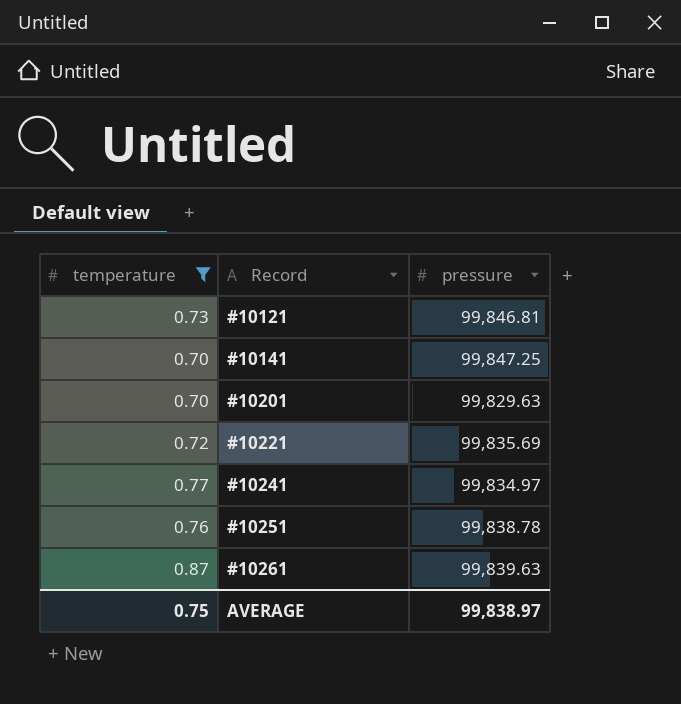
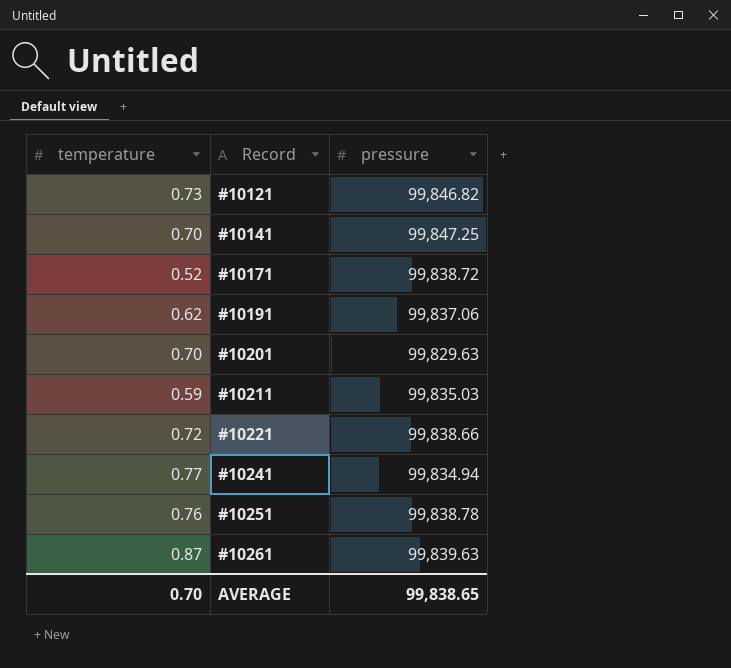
filter: temperature >= 0.70 -> none
#10121 | pressure: 99,846.81 -> 99,846.82
#10221 | pressure: 99,835.69 -> 99,838.66
#10241 | pressure: 99,834.97 -> 99,834.94
AVERAGE | temperature: 0.75 -> 0.70
AVERAGE | pressure: 99,838.97 -> 99,838.65

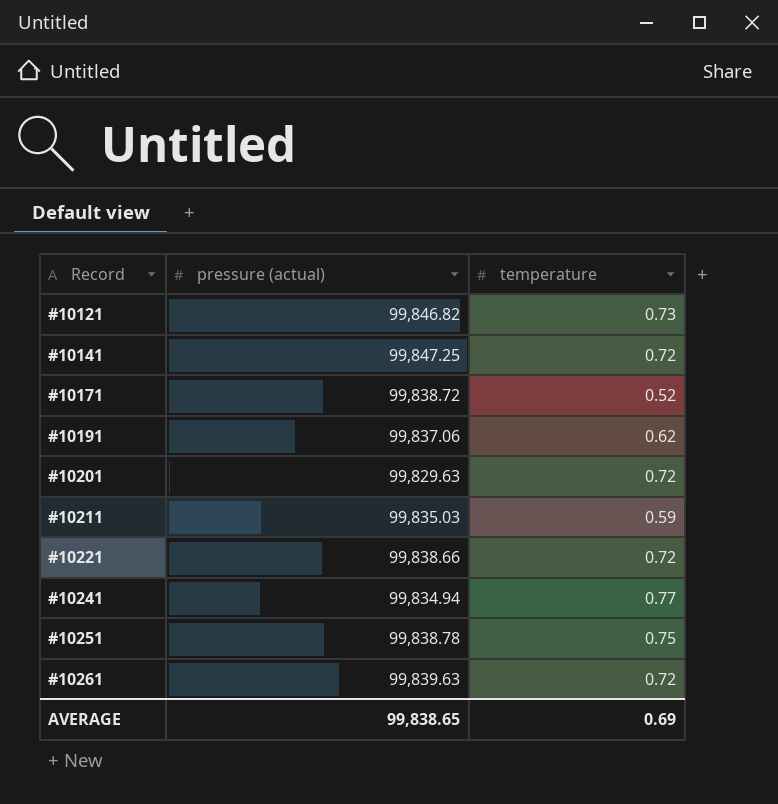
column name: pressure -> pressure (actual)
column temperature | position: 1 -> 3
#10141 | temperature: 0.70 -> 0.72
#10201 | temperature: 0.70 -> 0.72
#10251 | temperature: 0.76 -> 0.75
#10261 | temperature: 0.87 -> 0.72
AVERAGE | temperature: 0.70 -> 0.69

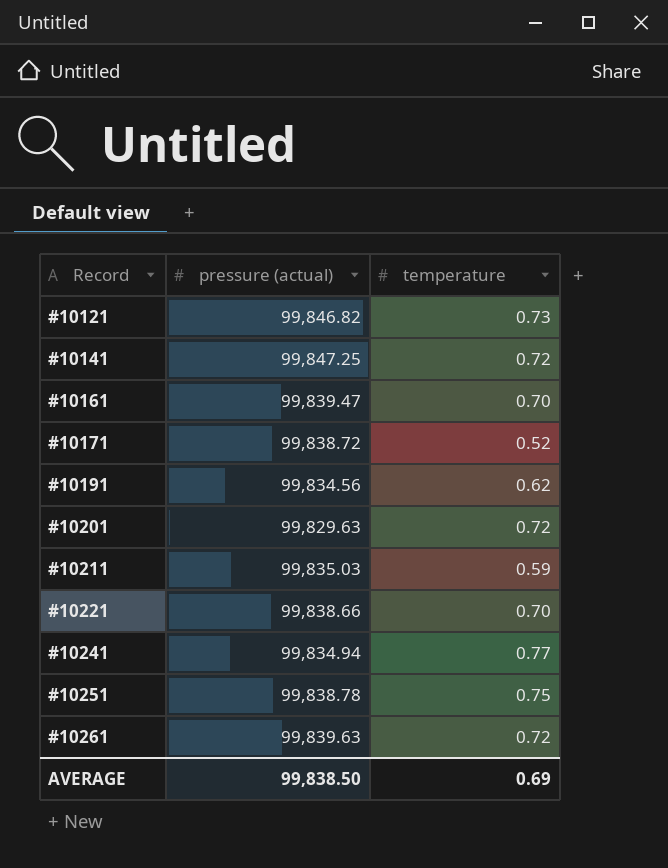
row #10161: none -> 99,839.47 | 0.70
#10191 | pressure (actual): 99,837.06 -> 99,834.56
#10221 | temperature: 0.72 -> 0.70
AVERAGE | pressure (actual): 99,838.65 -> 99,838.50

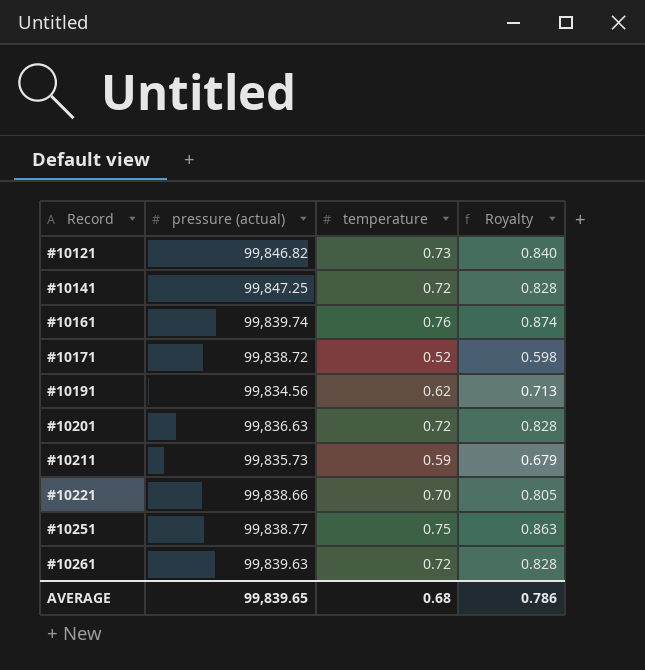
column Royalty | formula: none -> [temperature] * 1.15
row #10241: 99,834.94 | 0.77 -> none
#10161 | pressure (actual): 99,839.47 -> 99,839.74
#10161 | temperature: 0.70 -> 0.76
#10201 | pressure (actual): 99,829.63 -> 99,836.63
#10211 | pressure (actual): 99,835.03 -> 99,835.73
#10251 | pressure (actual): 99,838.78 -> 99,838.77
AVERAGE | pressure (actual): 99,838.50 -> 99,839.65
AVERAGE | temperature: 0.69 -> 0.68

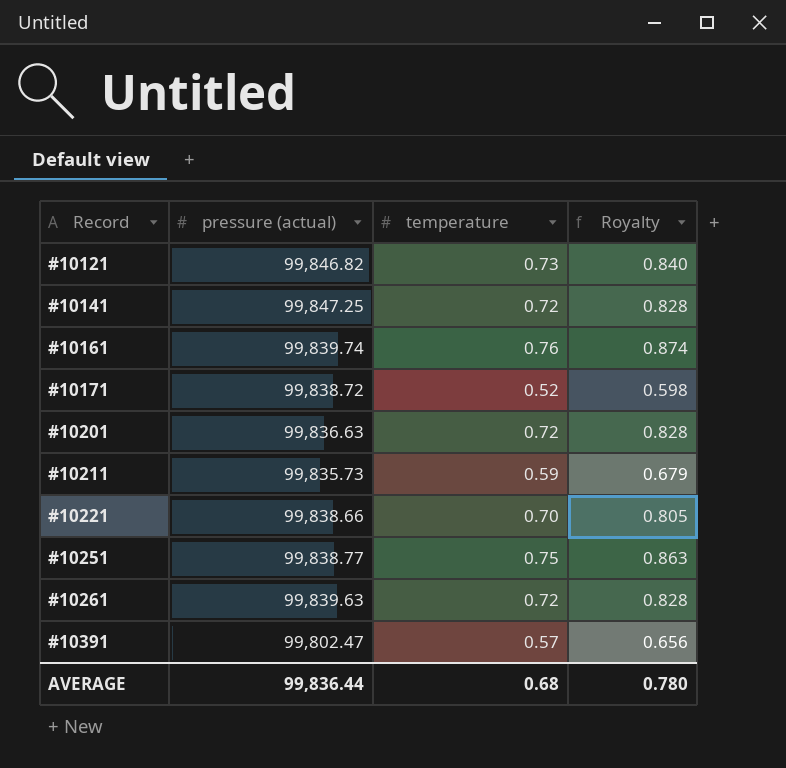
row #10191: 99,834.56 | 0.62 | 0.713 -> none
row #10391: none -> 99,802.47 | 0.57 | 0.656
AVERAGE | pressure (actual): 99,839.65 -> 99,836.44
AVERAGE | Royalty: 0.786 -> 0.780

